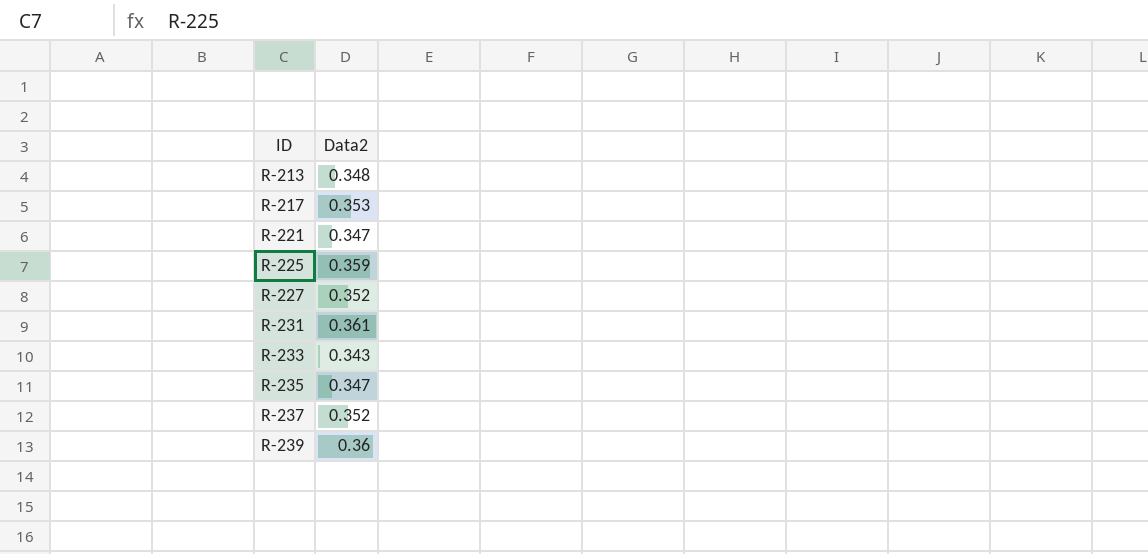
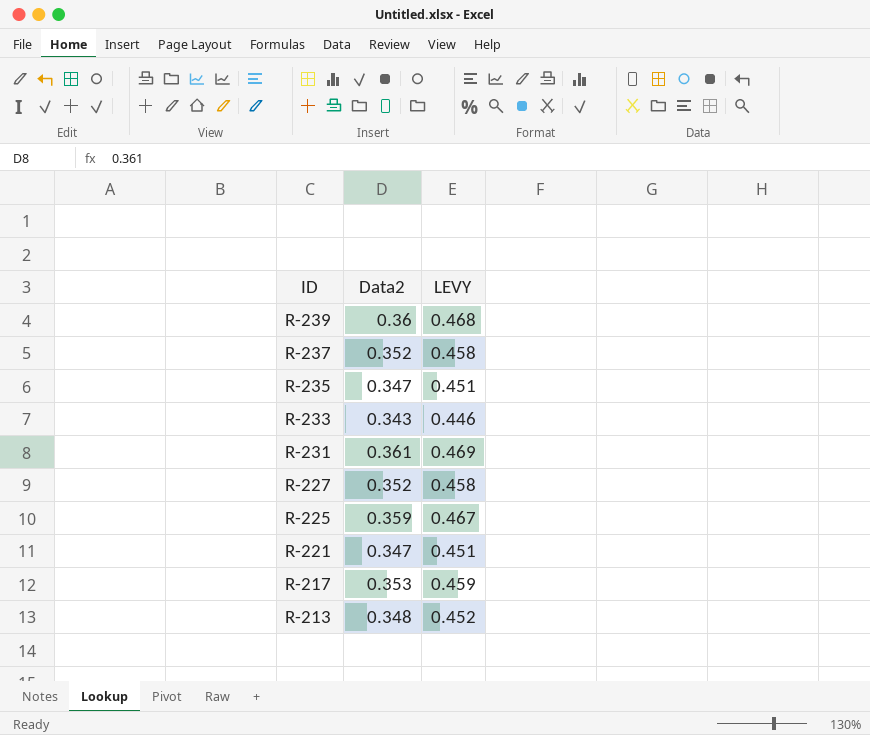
row order: ID ascending -> ID descending
column LEVY | formula: none -> [Data2] * 1.3

